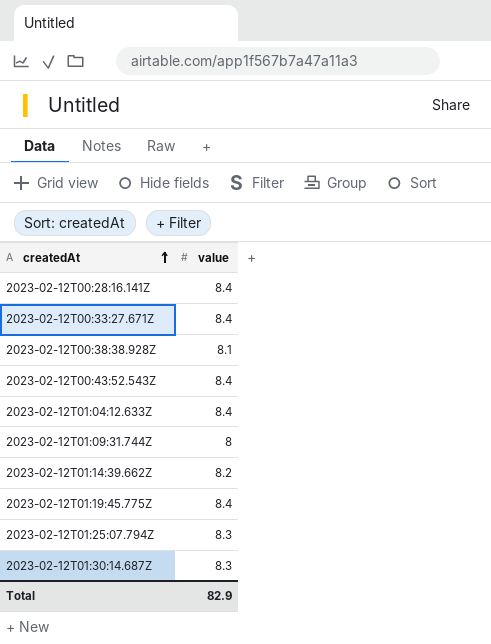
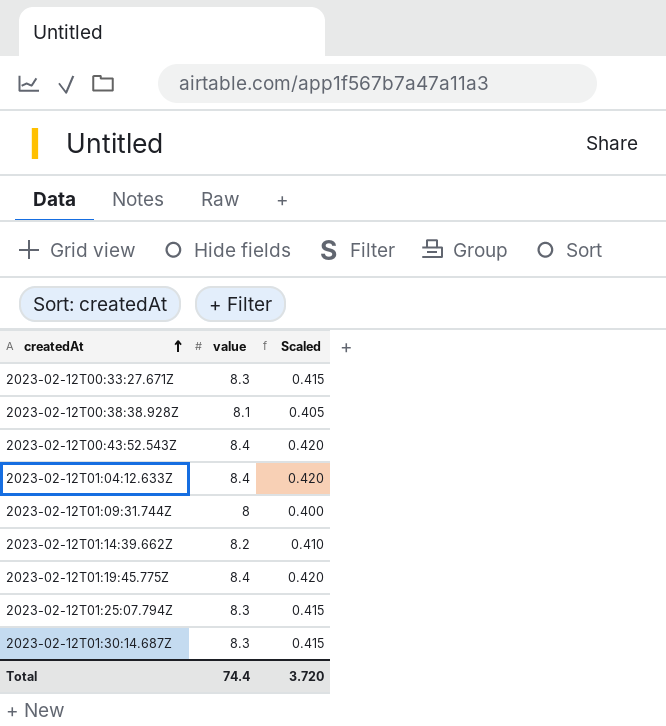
column Scaled | formula: none -> [value] * 0.05
row 2023-02-12T00:28:16.141Z: 8.4 -> none
2023-02-12T00:33:27.671Z | value: 8.4 -> 8.3
Total | value: 82.9 -> 74.4

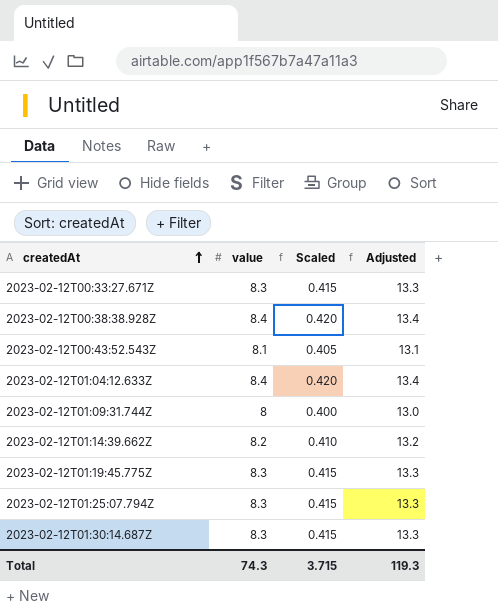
column Adjusted | formula: none -> [value] + 5
2023-02-12T00:38:38.928Z | value: 8.1 -> 8.4
2023-02-12T00:38:38.928Z | Scaled: 0.405 -> 0.420
2023-02-12T00:43:52.543Z | value: 8.4 -> 8.1
2023-02-12T00:43:52.543Z | Scaled: 0.420 -> 0.405
2023-02-12T01:19:45.775Z | value: 8.4 -> 8.3
2023-02-12T01:19:45.775Z | Scaled: 0.420 -> 0.415
Total | value: 74.4 -> 74.3
Total | Scaled: 3.720 -> 3.715

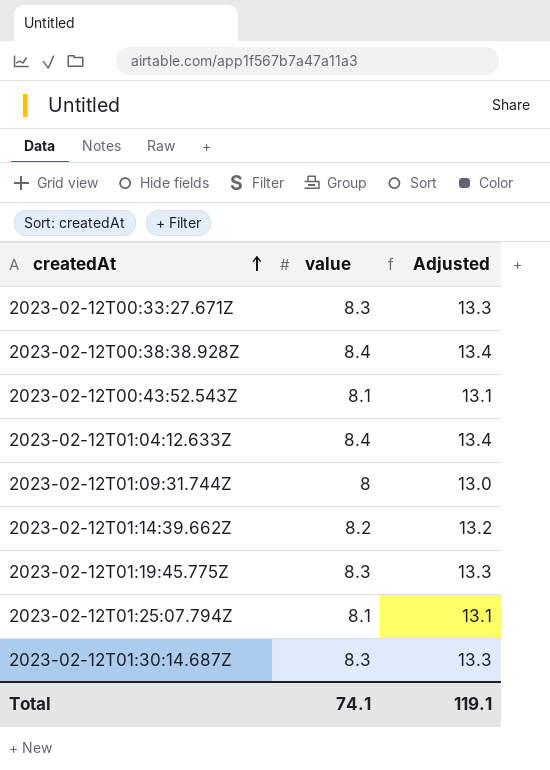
column Scaled | formula: [value] * 0.05 -> none
2023-02-12T01:25:07.794Z | value: 8.3 -> 8.1
2023-02-12T01:25:07.794Z | Adjusted: 13.3 -> 13.1
Total | value: 74.3 -> 74.1
Total | Adjusted: 119.3 -> 119.1

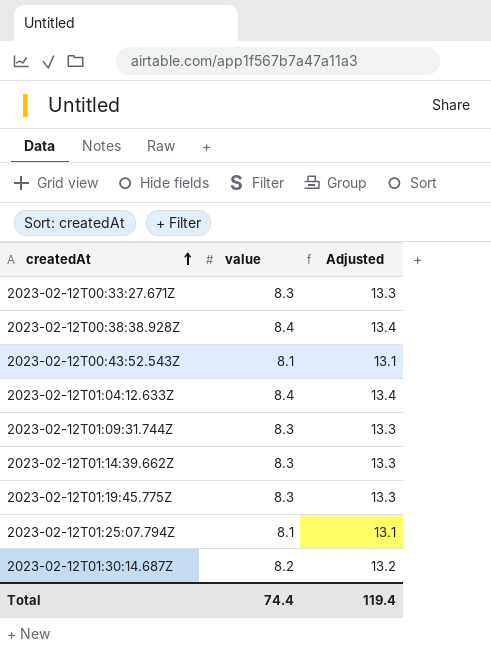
2023-02-12T01:09:31.744Z | value: 8 -> 8.3
2023-02-12T01:09:31.744Z | Adjusted: 13.0 -> 13.3
2023-02-12T01:14:39.662Z | value: 8.2 -> 8.3
2023-02-12T01:14:39.662Z | Adjusted: 13.2 -> 13.3
2023-02-12T01:30:14.687Z | value: 8.3 -> 8.2
2023-02-12T01:30:14.687Z | Adjusted: 13.3 -> 13.2
Total | value: 74.1 -> 74.4
Total | Adjusted: 119.1 -> 119.4

